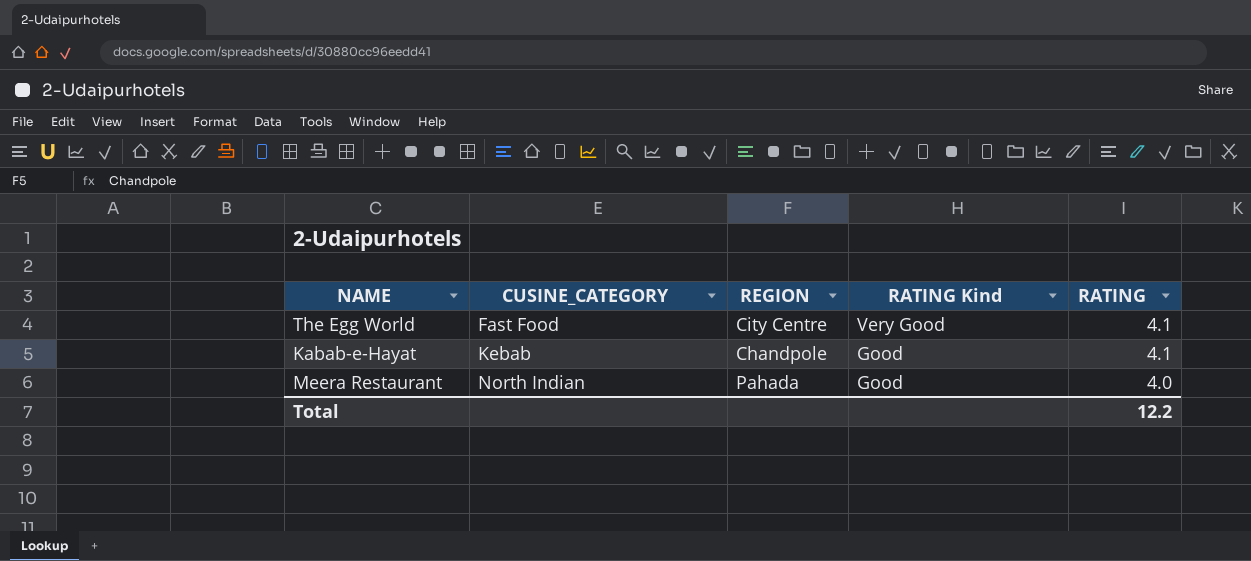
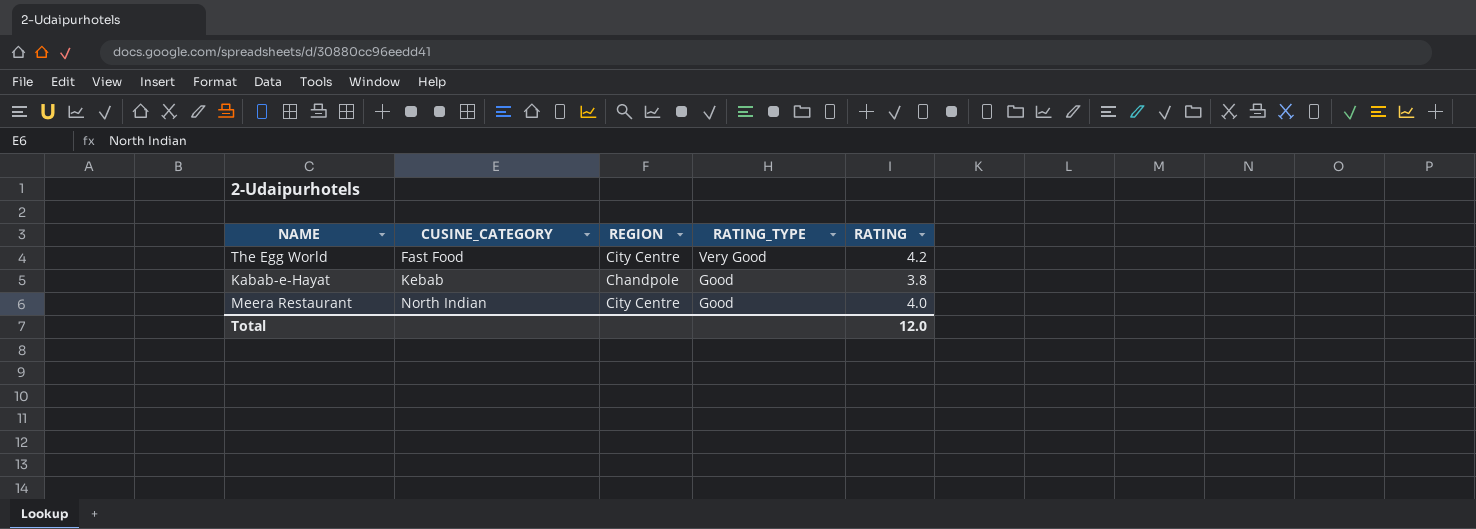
column name: RATING Kind -> RATING_TYPE
The Egg World | RATING: 4.1 -> 4.2
Kabab-e-Hayat | RATING: 4.1 -> 3.8
Meera Restaurant | REGION: Pahada -> City Centre
Total | RATING: 12.2 -> 12.0

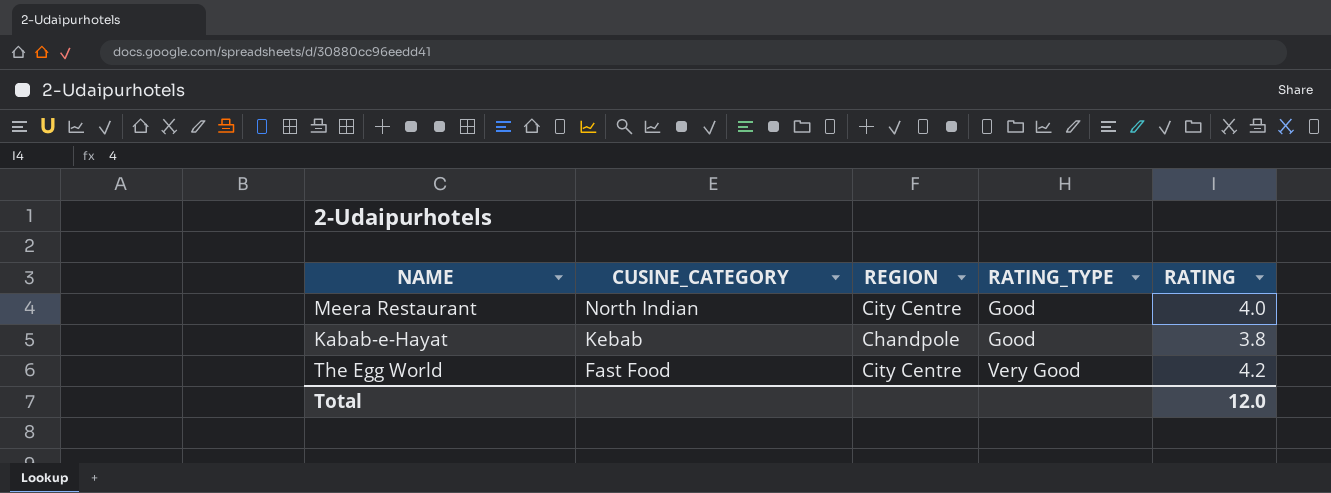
row order: CUSINE_CATEGORY ascending -> CUSINE_CATEGORY descending

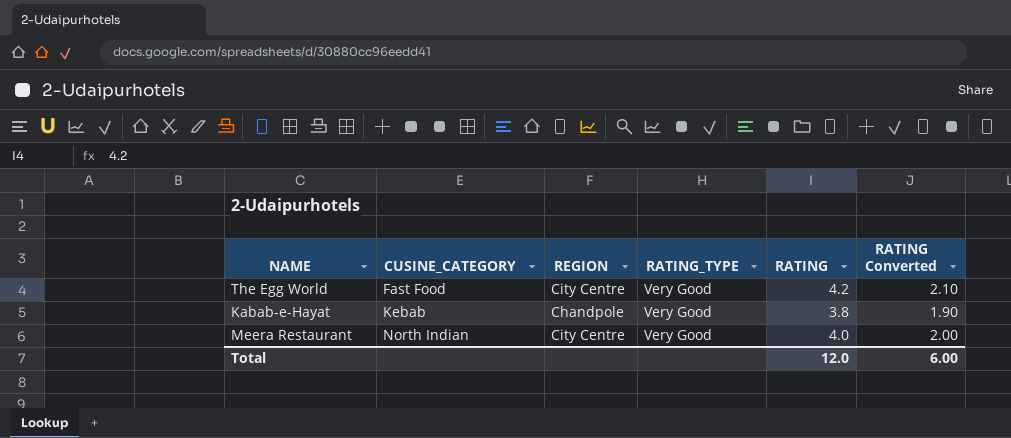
row order: CUSINE_CATEGORY descending -> CUSINE_CATEGORY ascending
column RATING Converted | formula: none -> [RATING] * 0.5
Kabab-e-Hayat | RATING_TYPE: Good -> Very Good
Meera Restaurant | RATING_TYPE: Good -> Very Good

